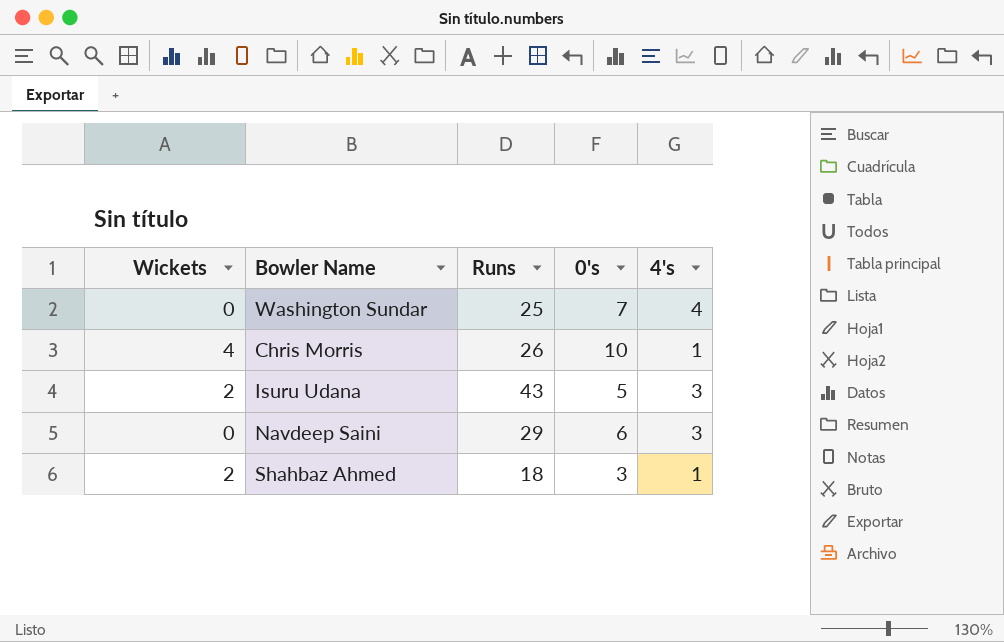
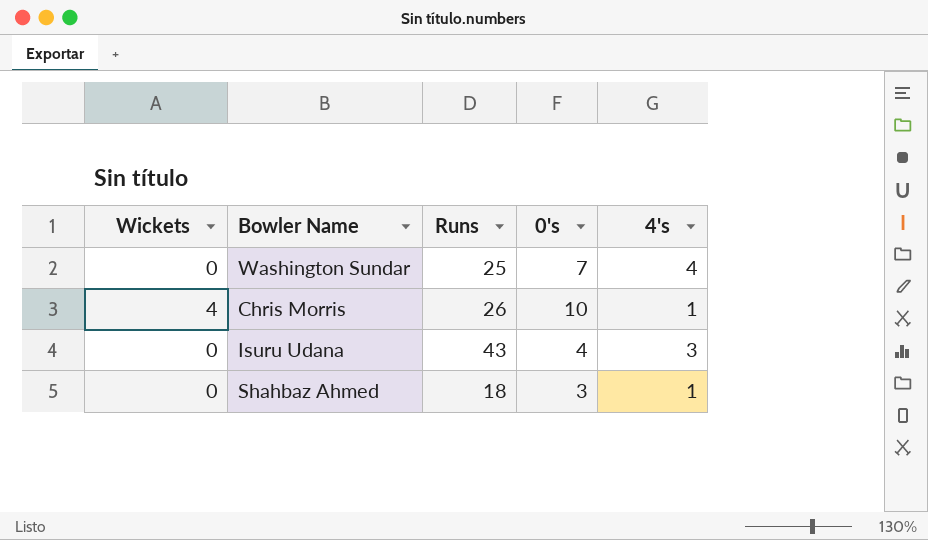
row Navdeep Saini: 0 | 29 | 6 | 3 -> none
Isuru Udana | Wickets: 2 -> 0
Isuru Udana | 0's: 5 -> 4
Shahbaz Ahmed | Wickets: 2 -> 0

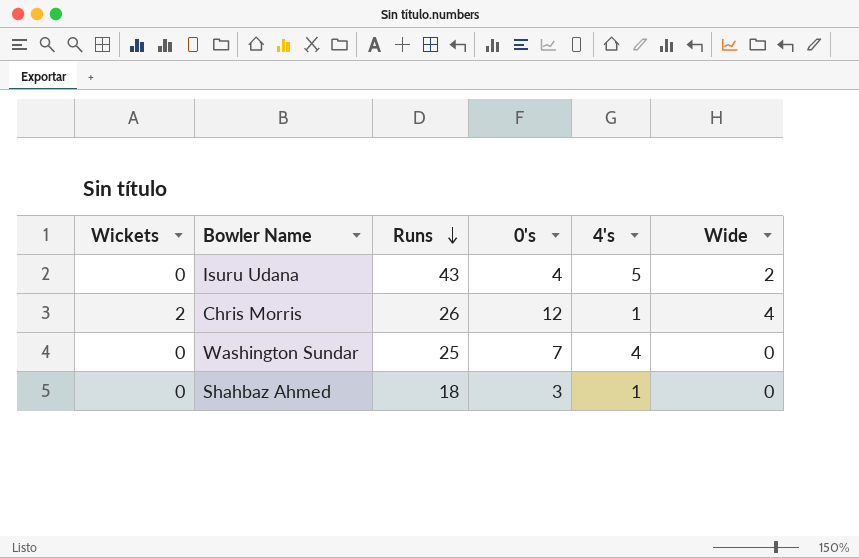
row order: none -> Runs descending
column Wide | position: none -> 6
Isuru Udana | 4's: 3 -> 5
Chris Morris | Wickets: 4 -> 2
Chris Morris | 0's: 10 -> 12

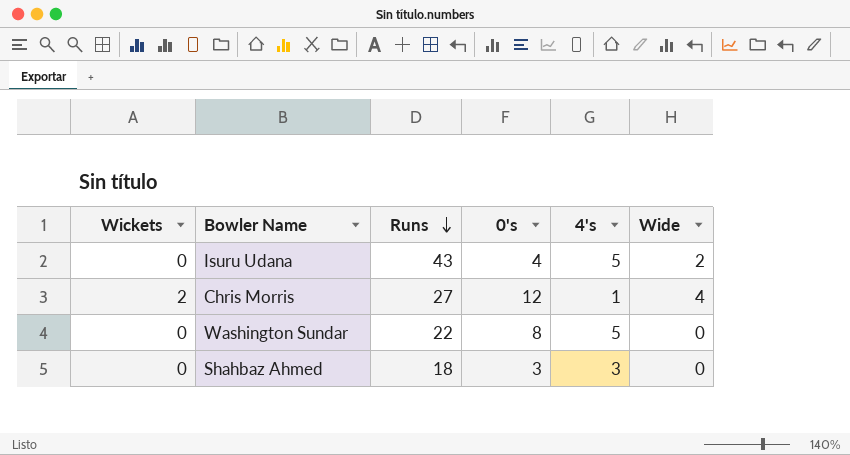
Chris Morris | Runs: 26 -> 27
Washington Sundar | Runs: 25 -> 22
Washington Sundar | 0's: 7 -> 8
Washington Sundar | 4's: 4 -> 5
Shahbaz Ahmed | 4's: 1 -> 3

